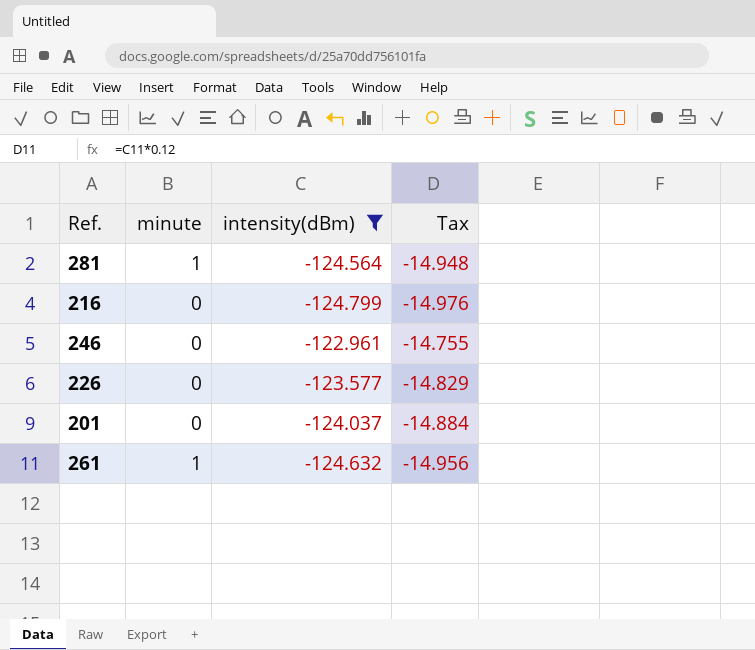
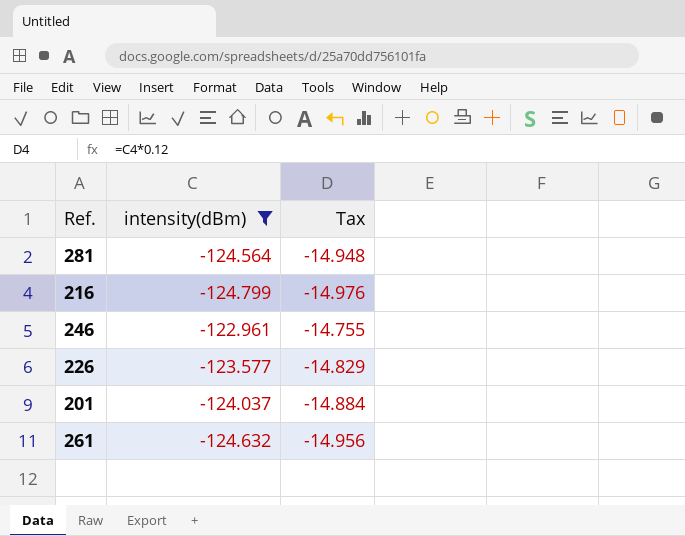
column minute | position: 2 -> none

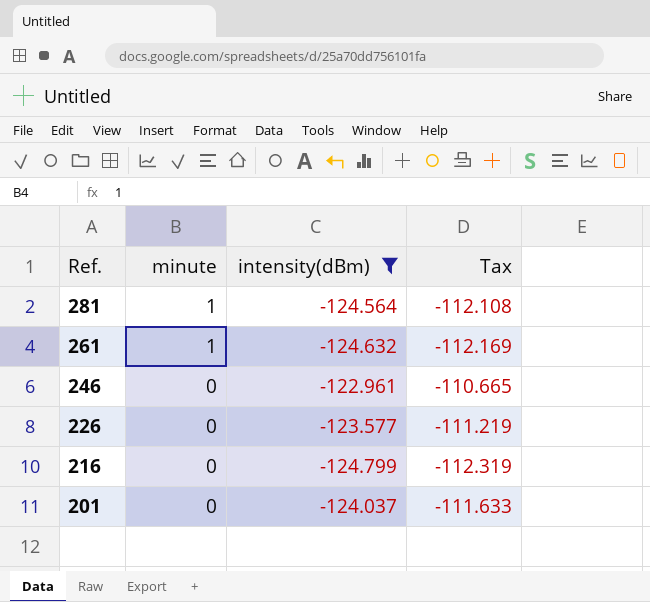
row order: none -> Ref. descending
column minute | position: none -> 2
column Tax | formula: [intensity(dBm)] * 0.12 -> [intensity(dBm)] * 0.9

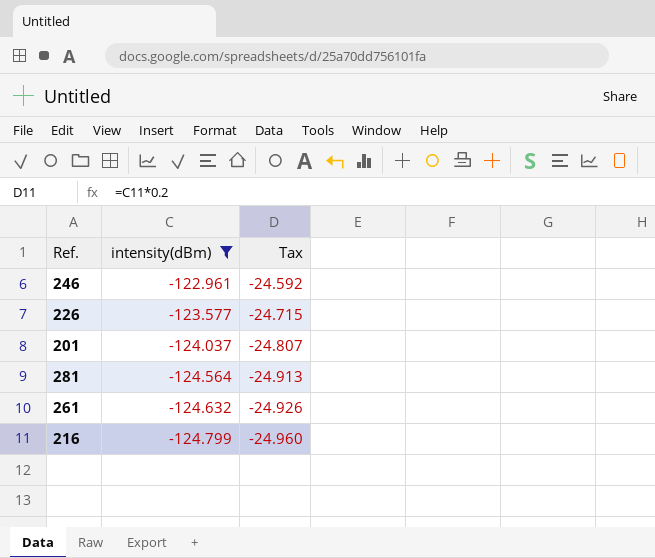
row order: Ref. descending -> intensity(dBm) descending
column minute | position: 2 -> none
column Tax | formula: [intensity(dBm)] * 0.9 -> [intensity(dBm)] * 0.2

